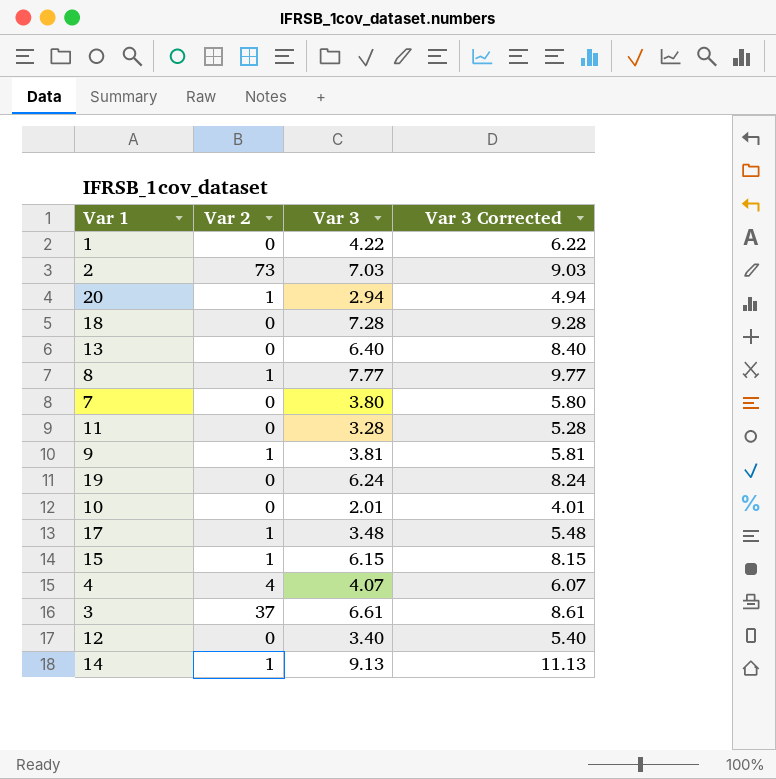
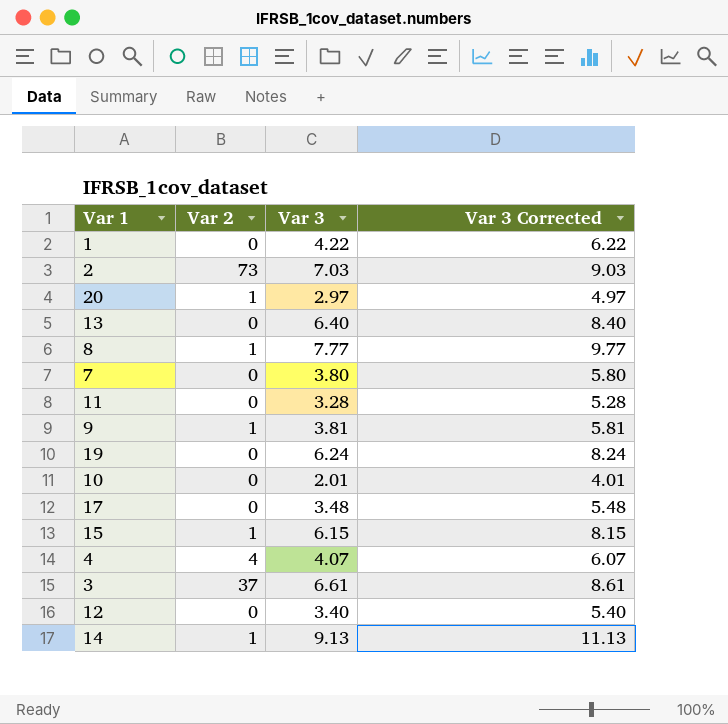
row 18: 0 | 7.28 | 9.28 -> none
20 | Var 3: 2.94 -> 2.97
20 | Var 3 Corrected: 4.94 -> 4.97
17 | Var 2: 1 -> 0

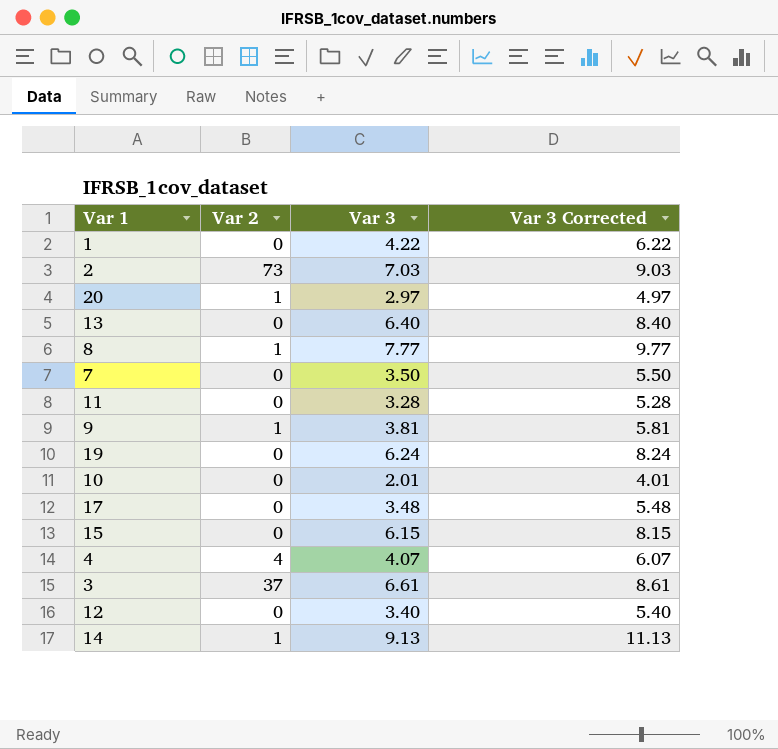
7 | Var 3: 3.80 -> 3.50
7 | Var 3 Corrected: 5.80 -> 5.50
15 | Var 2: 1 -> 0

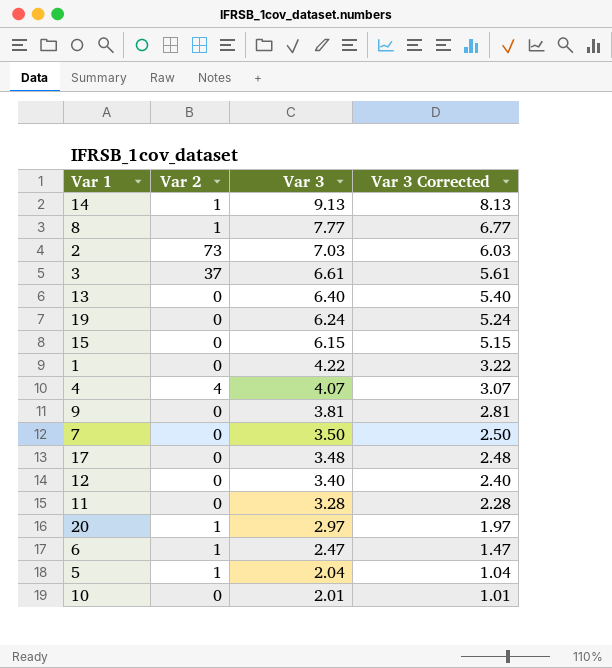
row order: none -> Var 3 descending
column Var 3 Corrected | formula: [Var 3] + 2 -> [Var 3] - 1
9 | Var 2: 1 -> 0
row 6: none -> 1 | 2.47 | 1.47
row 5: none -> 1 | 2.04 | 1.04

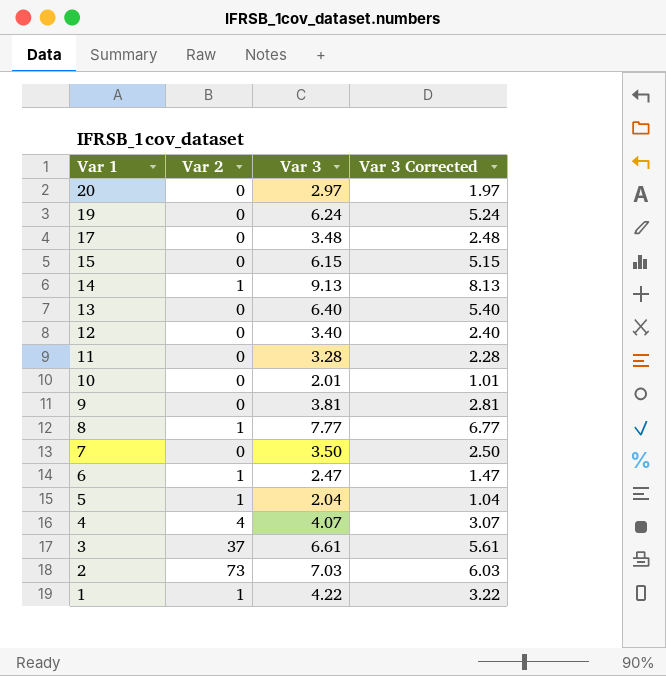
row order: Var 3 descending -> Var 1 descending
20 | Var 2: 1 -> 0
1 | Var 2: 0 -> 1

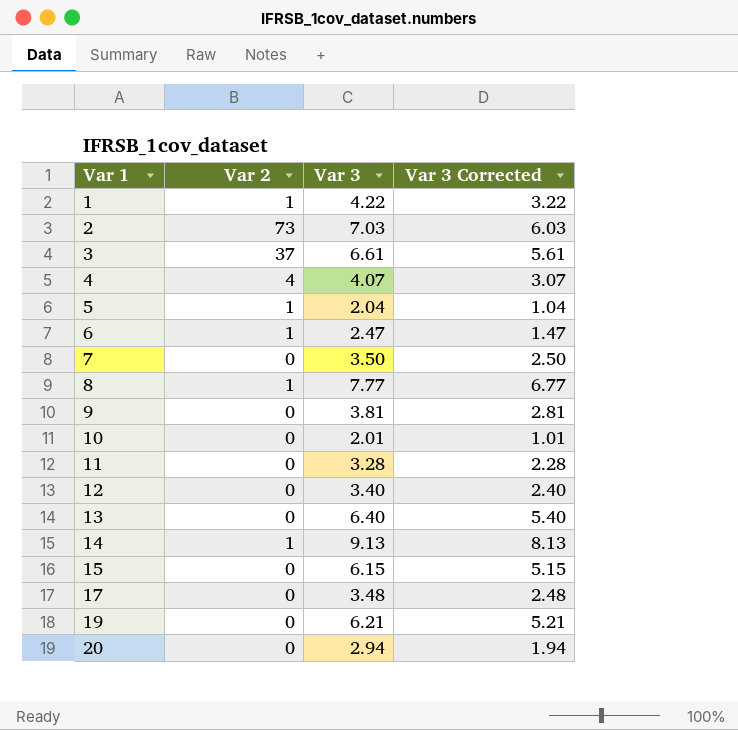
row order: Var 1 descending -> Var 1 ascending
19 | Var 3: 6.24 -> 6.21
19 | Var 3 Corrected: 5.24 -> 5.21
20 | Var 3: 2.97 -> 2.94
20 | Var 3 Corrected: 1.97 -> 1.94

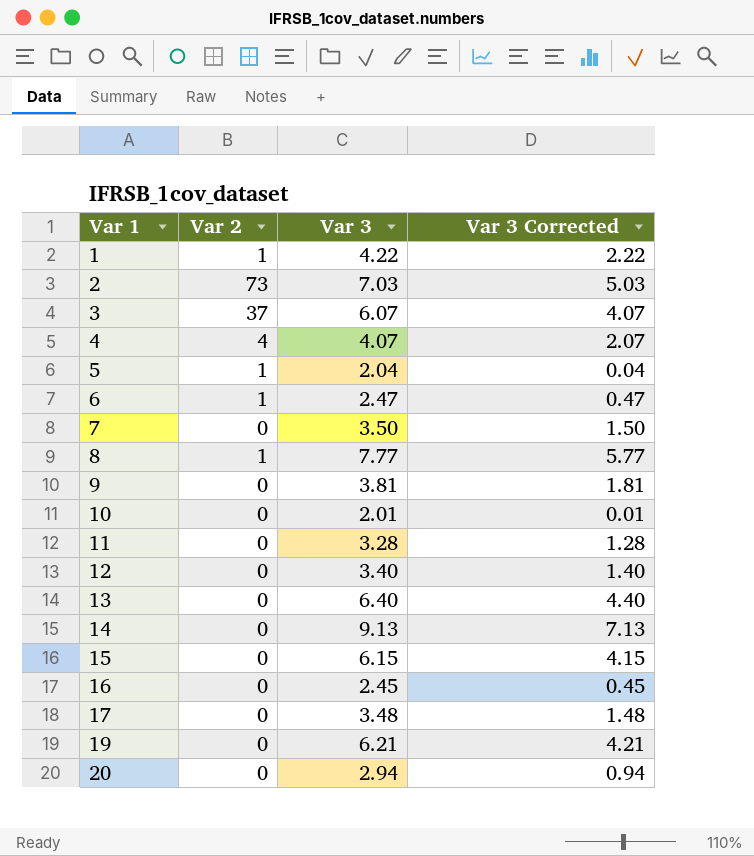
column Var 3 Corrected | formula: [Var 3] - 1 -> [Var 3] - 2
3 | Var 3: 6.61 -> 6.07
14 | Var 2: 1 -> 0
row 16: none -> 0 | 2.45 | 0.45

